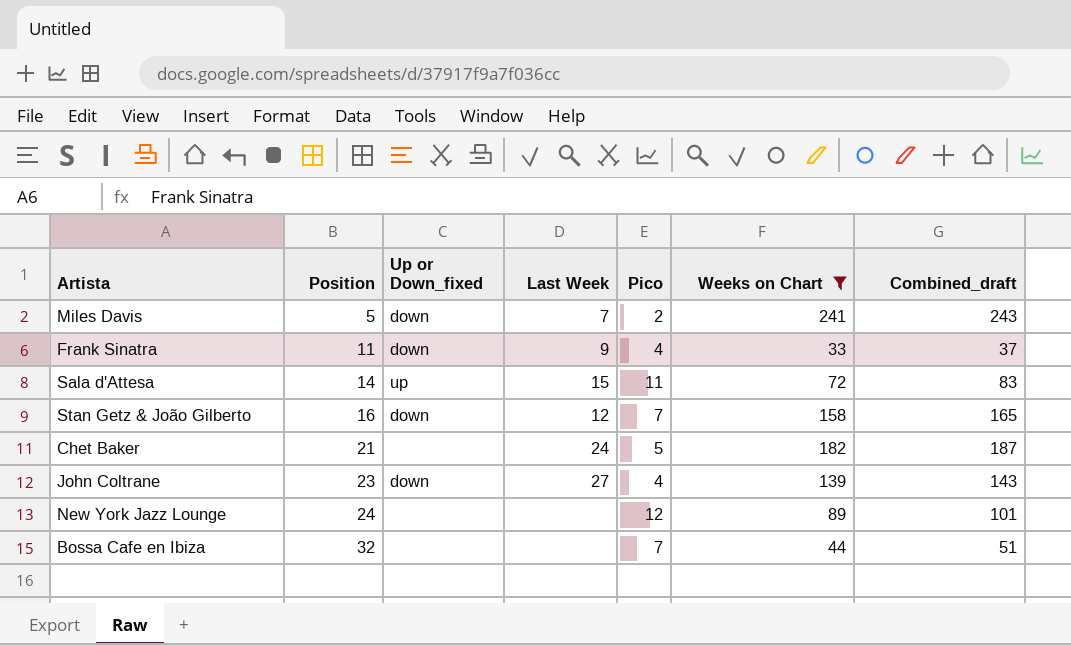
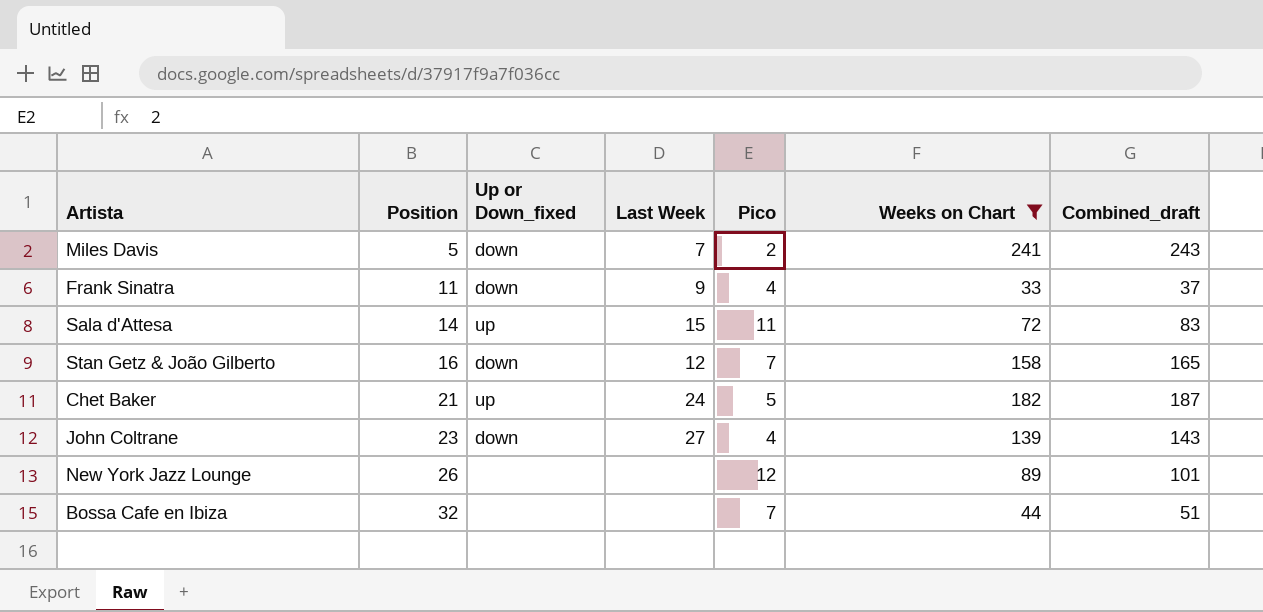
Chet Baker | Up or Down_fixed: none -> up
New York Jazz Lounge | Position: 24 -> 26

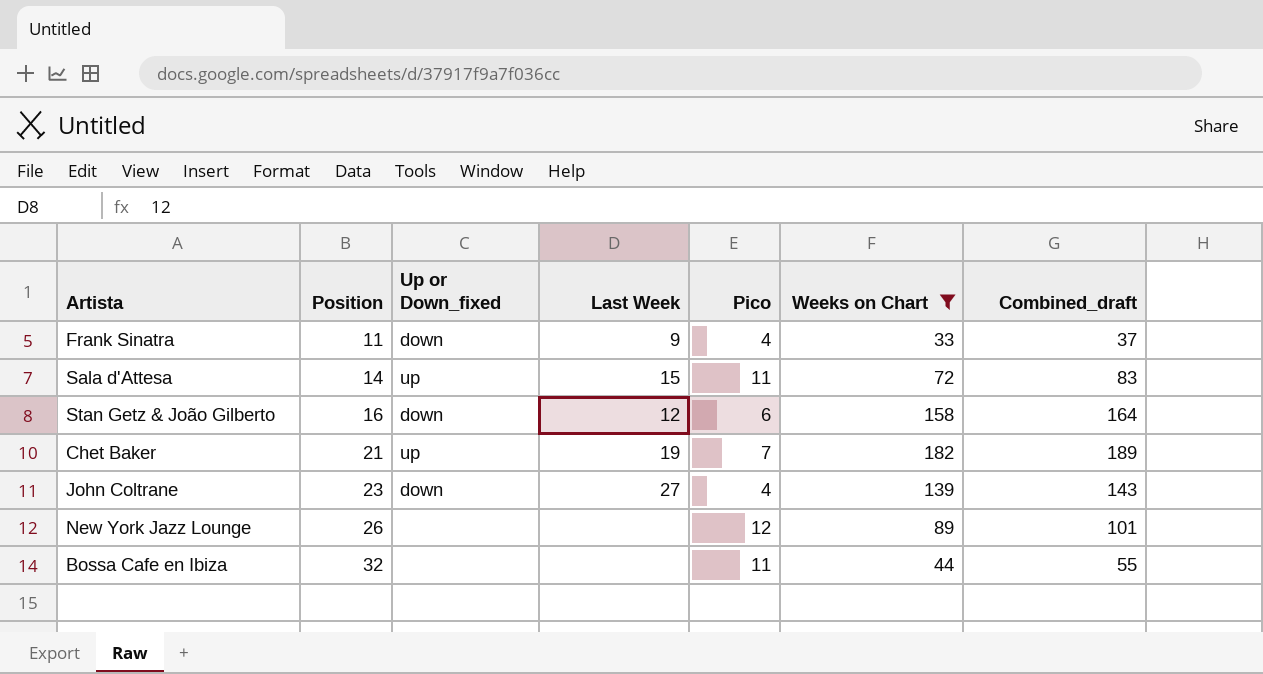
row Miles Davis: 5 | down | 7 | 2 | 241 | 243 -> none
Stan Getz & João Gilberto | Pico: 7 -> 6
Stan Getz & João Gilberto | Combined_draft: 165 -> 164
Chet Baker | Last Week: 24 -> 19
Chet Baker | Pico: 5 -> 7
Chet Baker | Combined_draft: 187 -> 189
Bossa Cafe en Ibiza | Pico: 7 -> 11
Bossa Cafe en Ibiza | Combined_draft: 51 -> 55

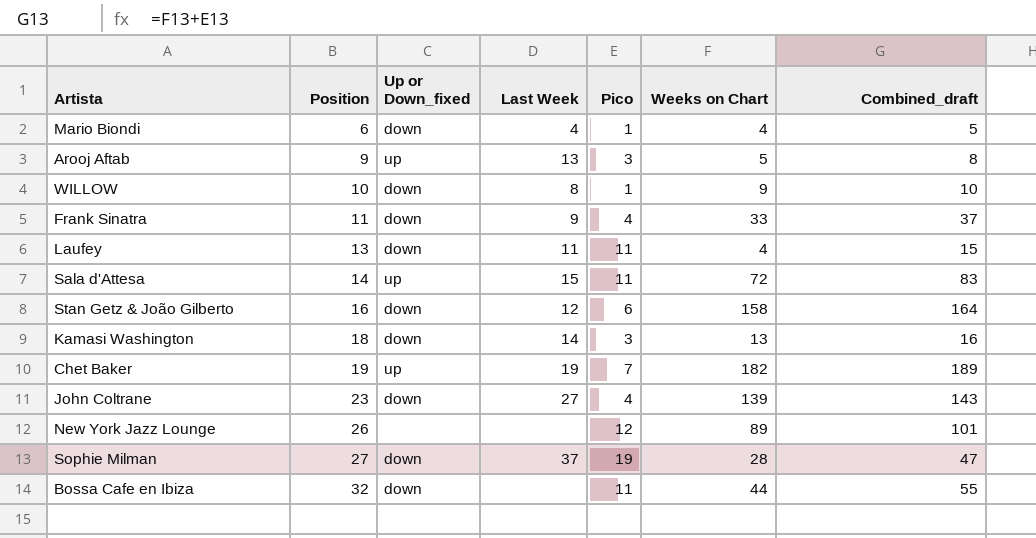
filter: Weeks on Chart >= 33 -> none
Chet Baker | Position: 21 -> 19
Bossa Cafe en Ibiza | Up or Down_fixed: none -> down

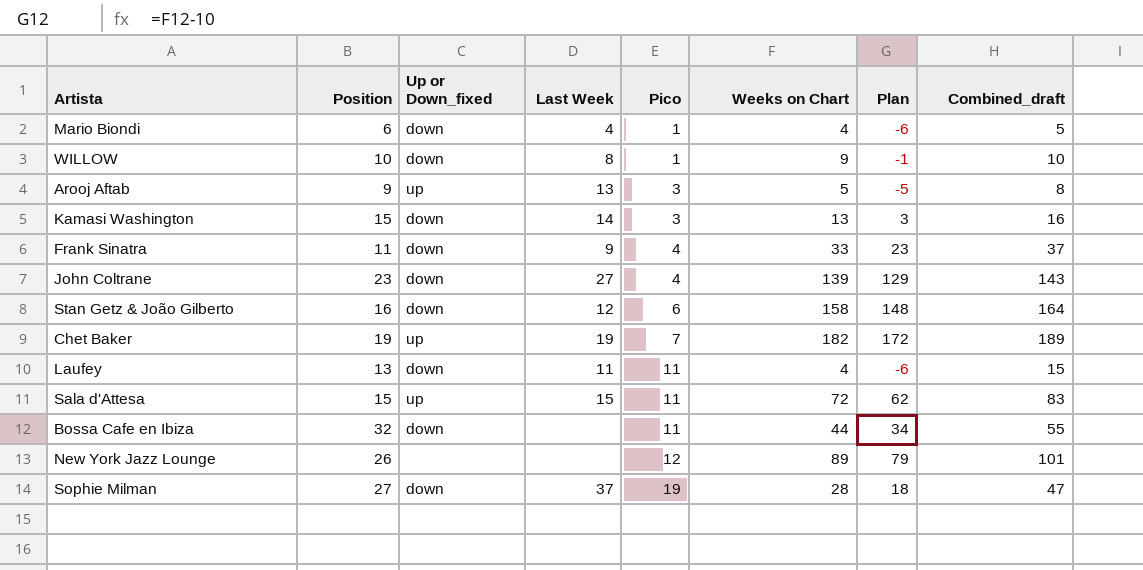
row order: Position ascending -> Pico ascending
column Plan | formula: none -> [Weeks on Chart] - 10
Kamasi Washington | Position: 18 -> 15
Sala d'Attesa | Position: 14 -> 15

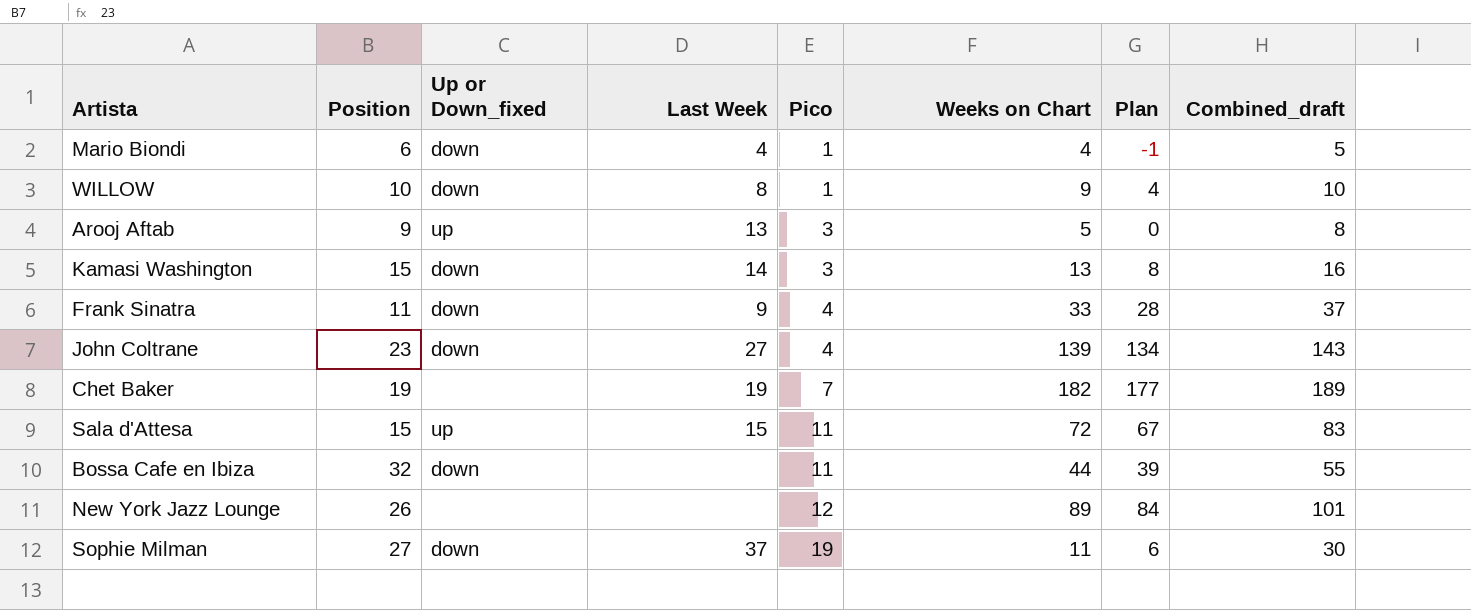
column Plan | formula: [Weeks on Chart] - 10 -> [Weeks on Chart] - 5
row Stan Getz & João Gilberto: 16 | down | 12 | 6 | 158 | 148 | 164 -> none
row Laufey: 13 | down | 11 | 11 | 4 | -6 | 15 -> none
Chet Baker | Up or Down_fixed: up -> none
Sophie Milman | Weeks on Chart: 28 -> 11
Sophie Milman | Combined_draft: 47 -> 30

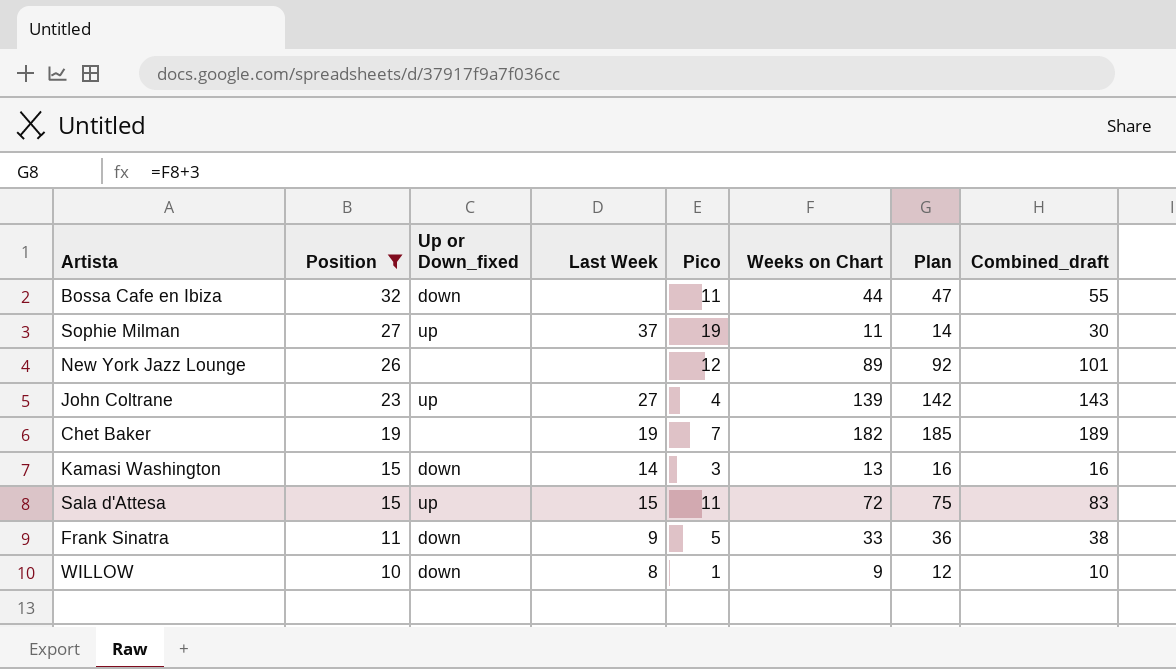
filter: none -> Position >= 10
row order: Pico ascending -> Position descending
column Plan | formula: [Weeks on Chart] - 5 -> [Weeks on Chart] + 3
Sophie Milman | Up or Down_fixed: down -> up
John Coltrane | Up or Down_fixed: down -> up
Frank Sinatra | Pico: 4 -> 5
Frank Sinatra | Combined_draft: 37 -> 38

